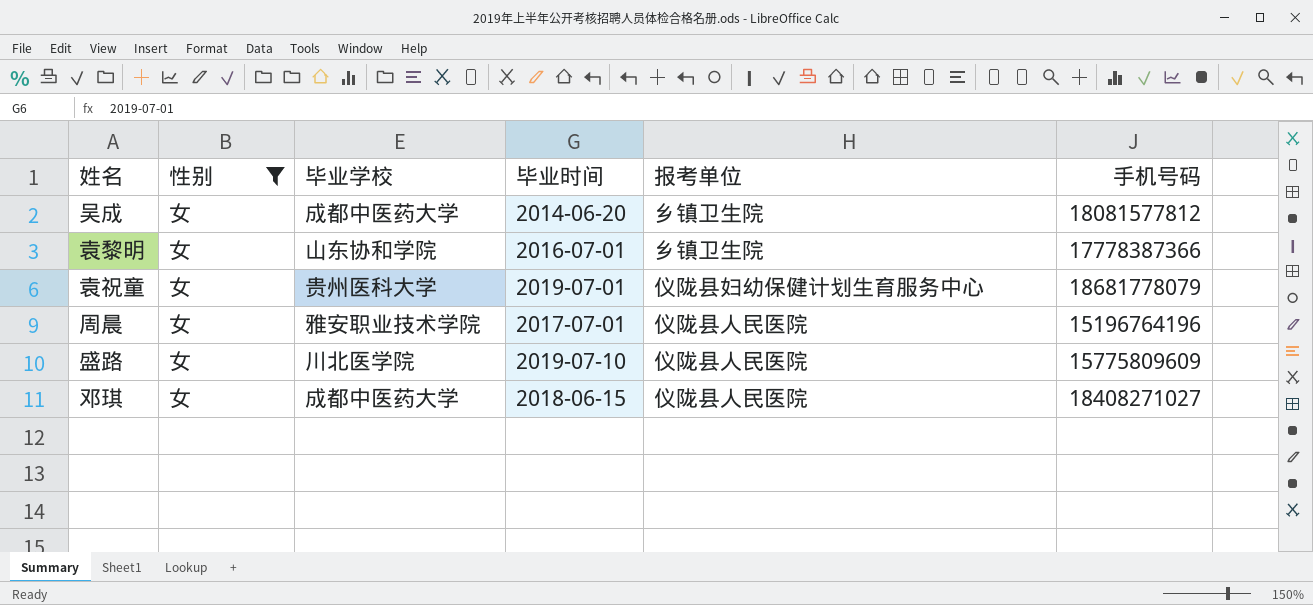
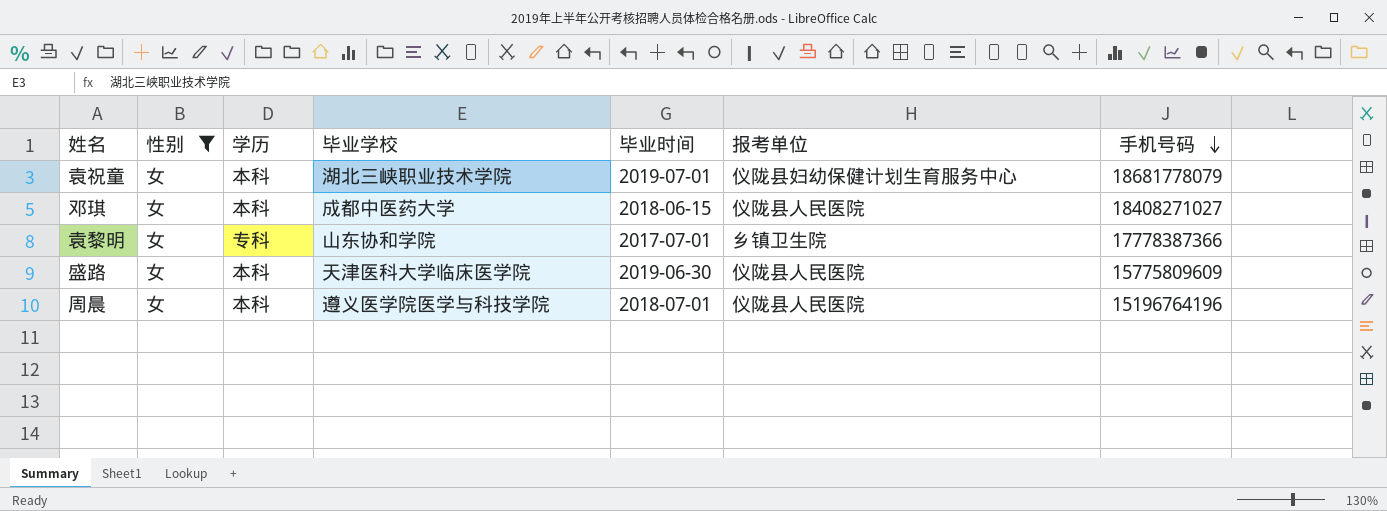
row order: none -> 手机号码 descending
column 学历 | position: none -> 3
row 吴成: 女 | 成都中医药大学 | 2014-06-20 | 乡镇卫生院 | 18081577812 -> none
袁祝童 | 毕业学校: 贵州医科大学 -> 湖北三峡职业技术学院
袁黎明 | 毕业时间: 2016-07-01 -> 2017-07-01
盛路 | 毕业学校: 川北医学院 -> 天津医科大学临床医学院
盛路 | 毕业时间: 2019-07-10 -> 2019-06-30
周晨 | 毕业学校: 雅安职业技术学院 -> 遵义医学院医学与科技学院
周晨 | 毕业时间: 2017-07-01 -> 2018-07-01

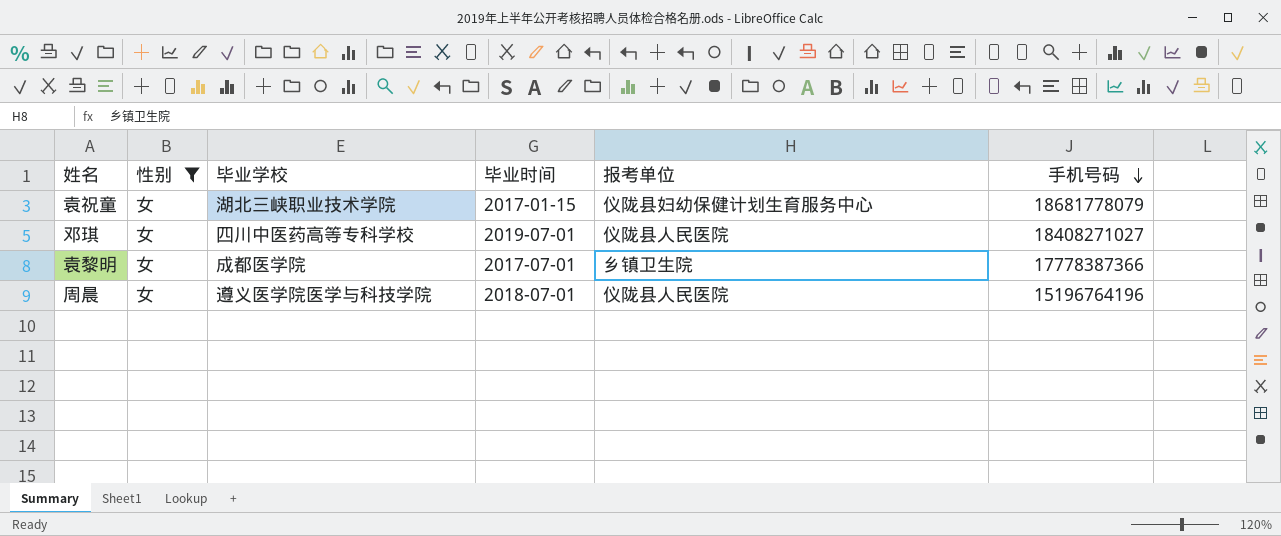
column 学历 | position: 3 -> none
row 盛路: 女 | 本科 | 天津医科大学临床医学院 | 2019-06-30 | 仪陇县人民医院 | 15775809609 -> none
袁祝童 | 毕业时间: 2019-07-01 -> 2017-01-15
邓琪 | 毕业学校: 成都中医药大学 -> 四川中医药高等专科学校
邓琪 | 毕业时间: 2018-06-15 -> 2019-07-01
袁黎明 | 毕业学校: 山东协和学院 -> 成都医学院

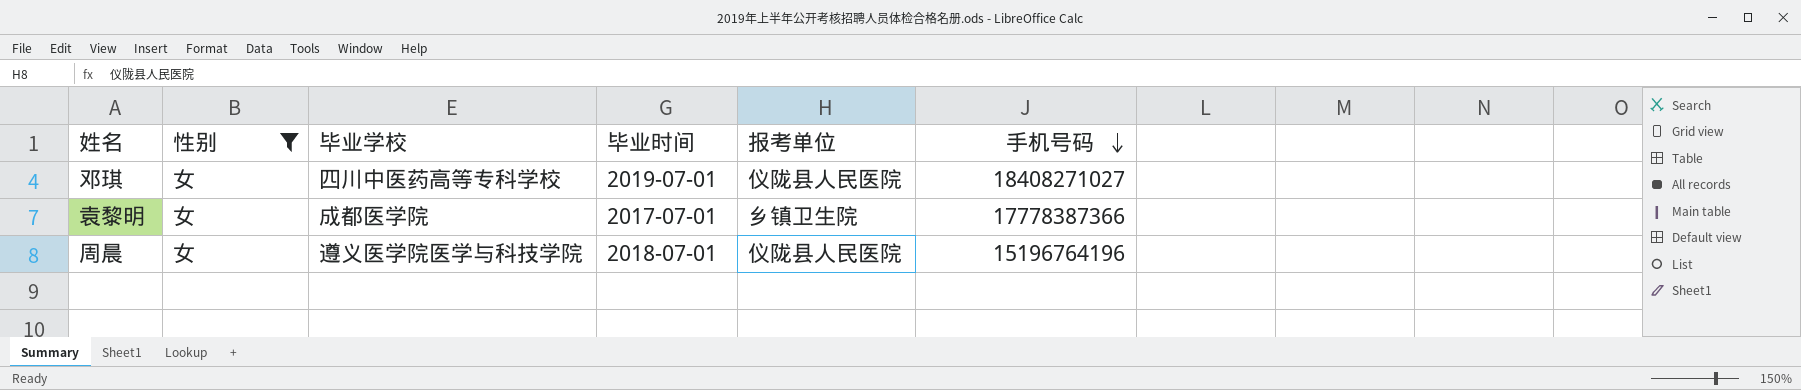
row 袁祝童: 女 | 湖北三峡职业技术学院 | 2017-01-15 | 仪陇县妇幼保健计划生育服务中心 | 18681778079 -> none

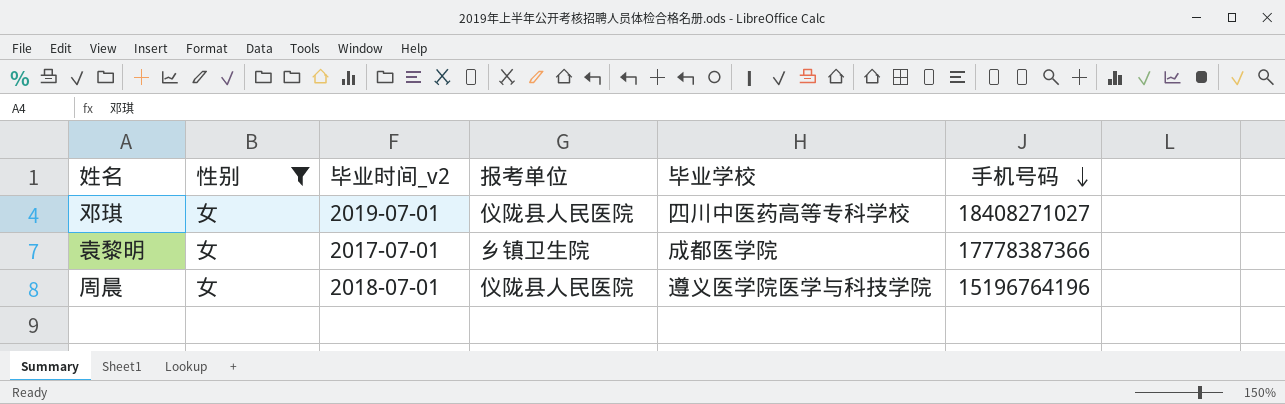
column name: 毕业时间 -> 毕业时间_v2
column 毕业学校 | position: 3 -> 5

